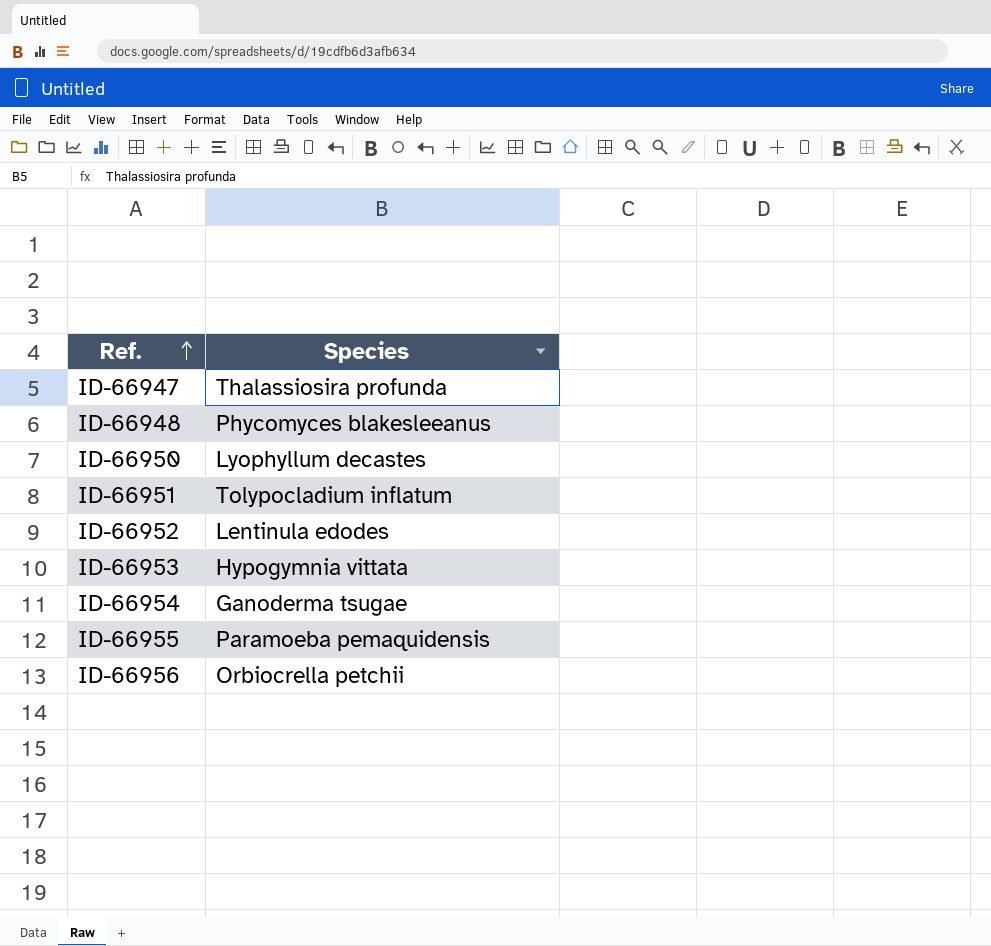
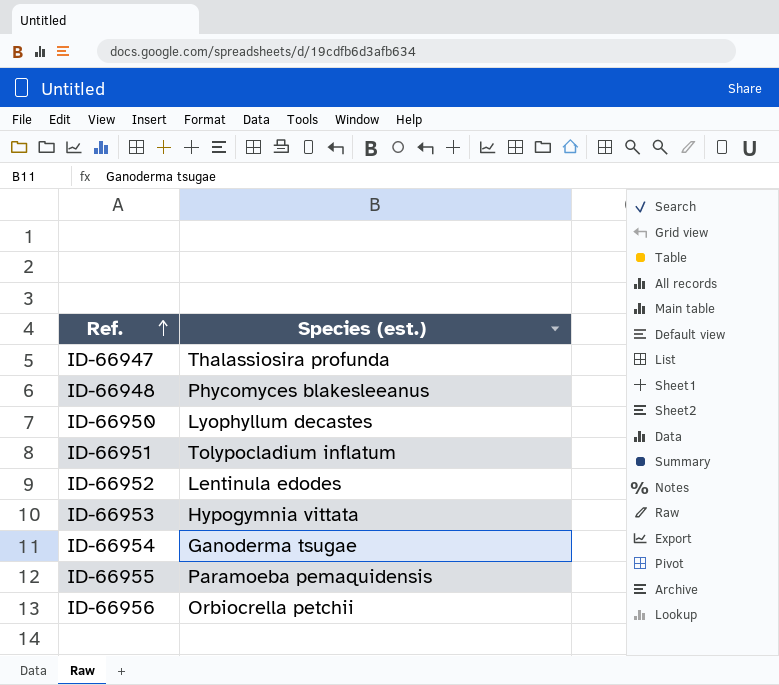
column name: Species -> Species (est.)

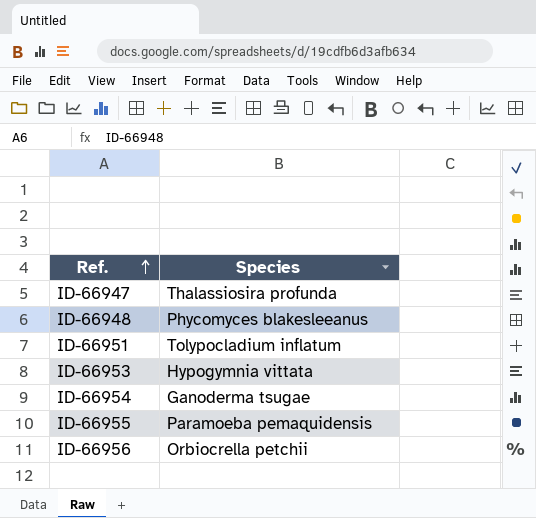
column name: Species (est.) -> Species
row ID-66950: Lyophyllum decastes -> none
row ID-66952: Lentinula edodes -> none

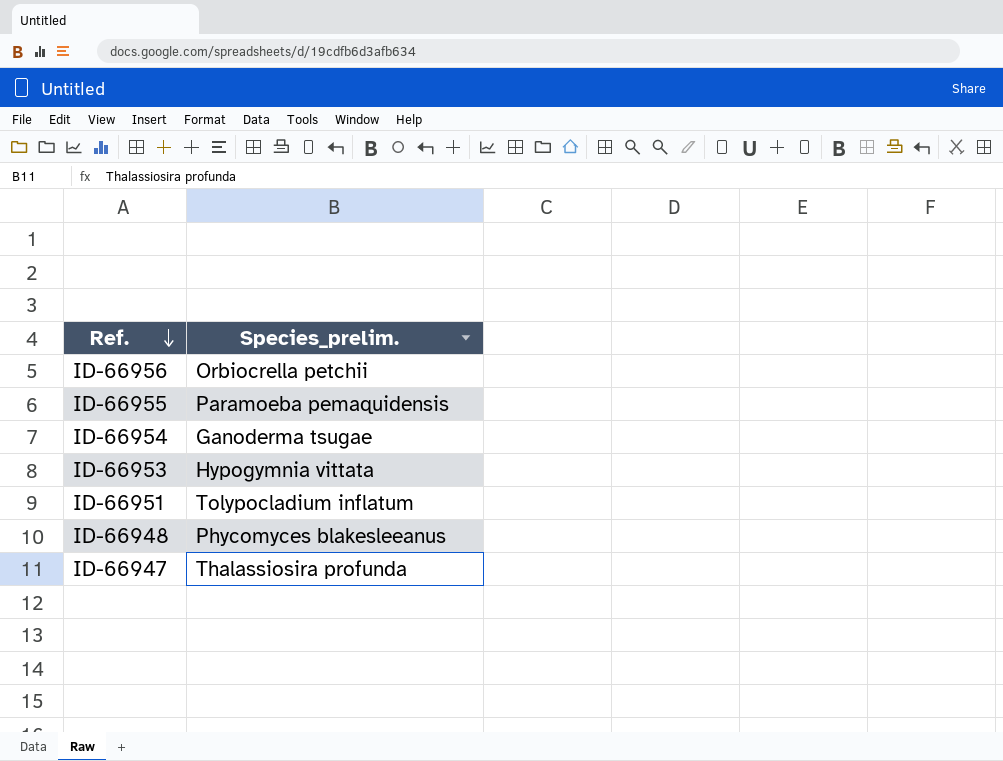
row order: Ref. ascending -> Ref. descending
column name: Species -> Species_prelim.

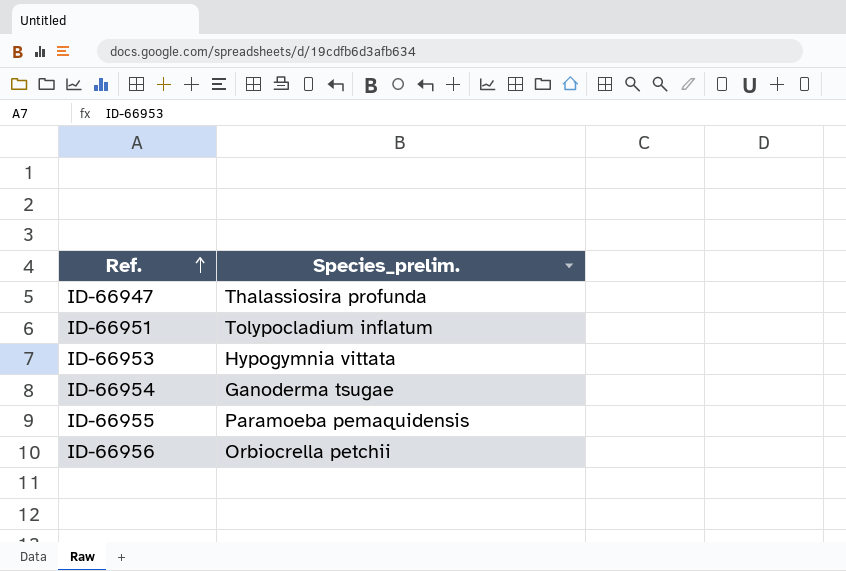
row order: Ref. descending -> Ref. ascending
row ID-66948: Phycomyces blakesleeanus -> none

